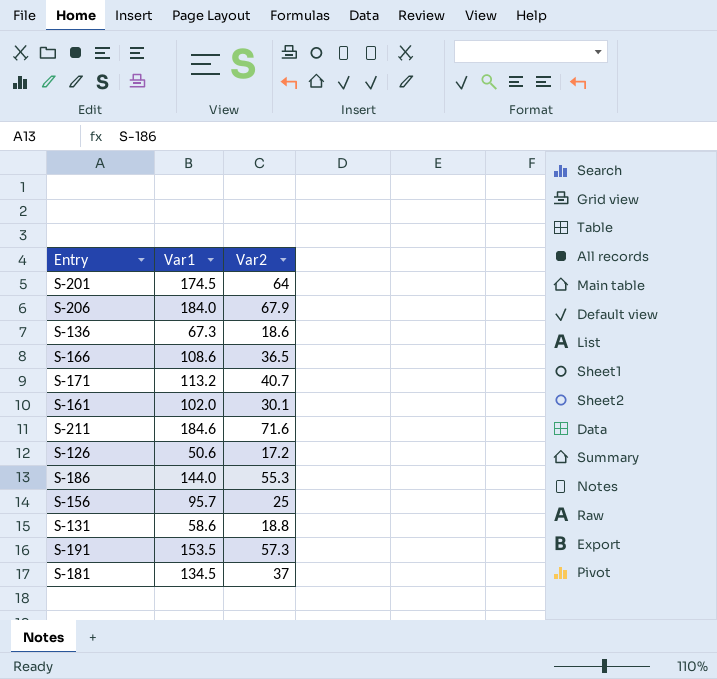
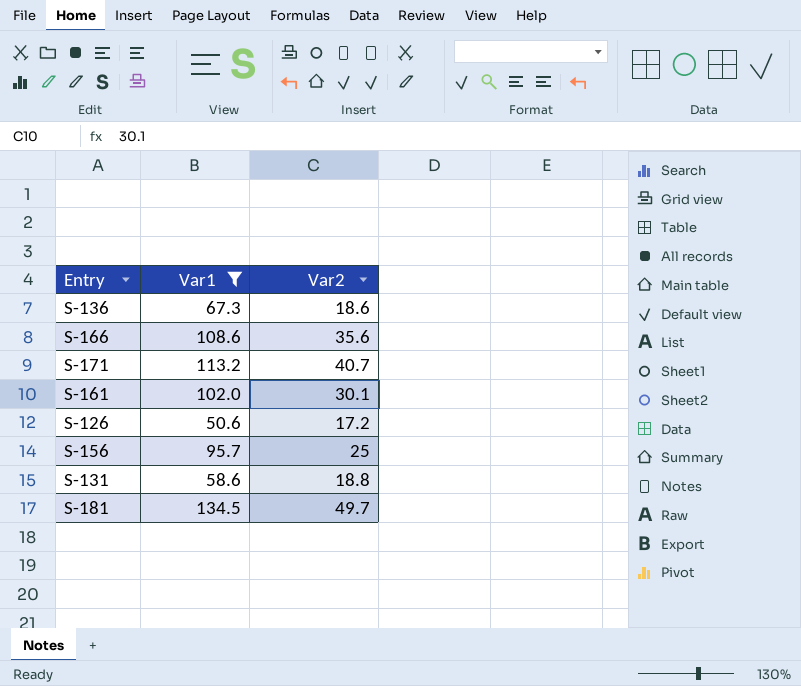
filter: none -> Var1 <= 134.5
S-166 | Var2: 36.5 -> 35.6
S-181 | Var2: 37 -> 49.7

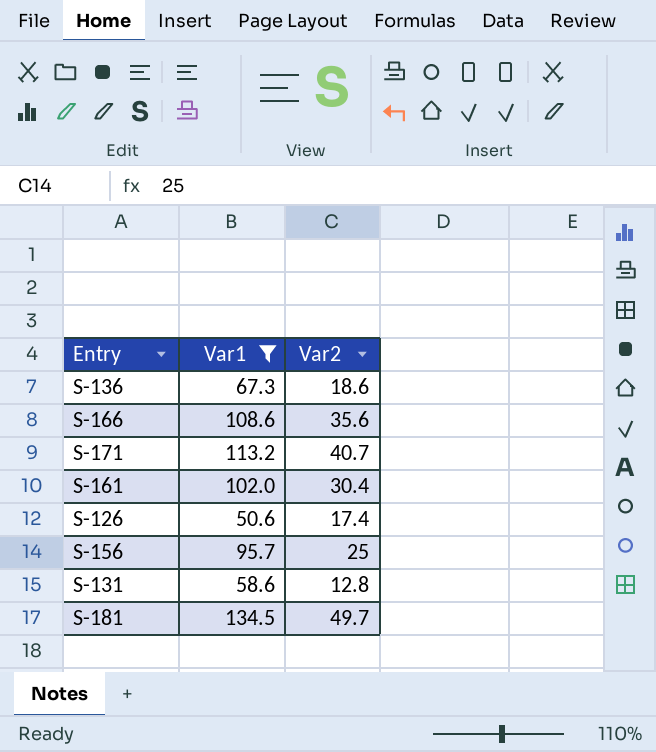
S-161 | Var2: 30.1 -> 30.4
S-126 | Var2: 17.2 -> 17.4
S-131 | Var2: 18.8 -> 12.8

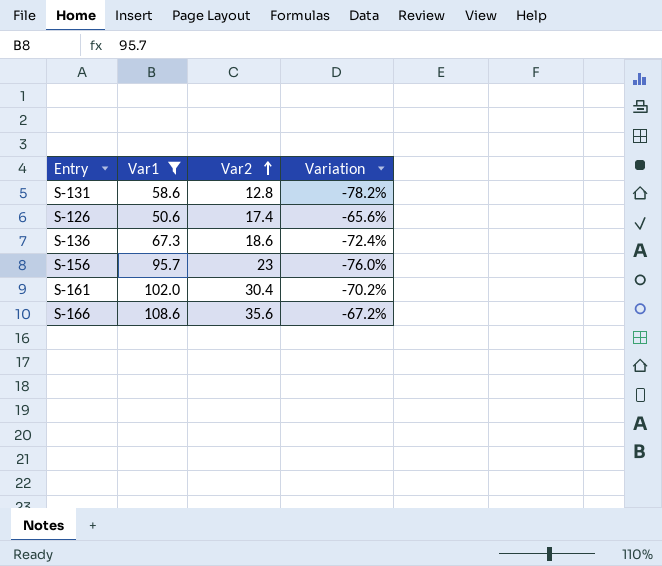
row order: none -> Var2 ascending
column Variation | formula: none -> ([Var2] - [Var1]) / [Var1]
row S-171: 113.2 | 40.7 -> none
row S-181: 134.5 | 49.7 -> none
S-156 | Var2: 25 -> 23

